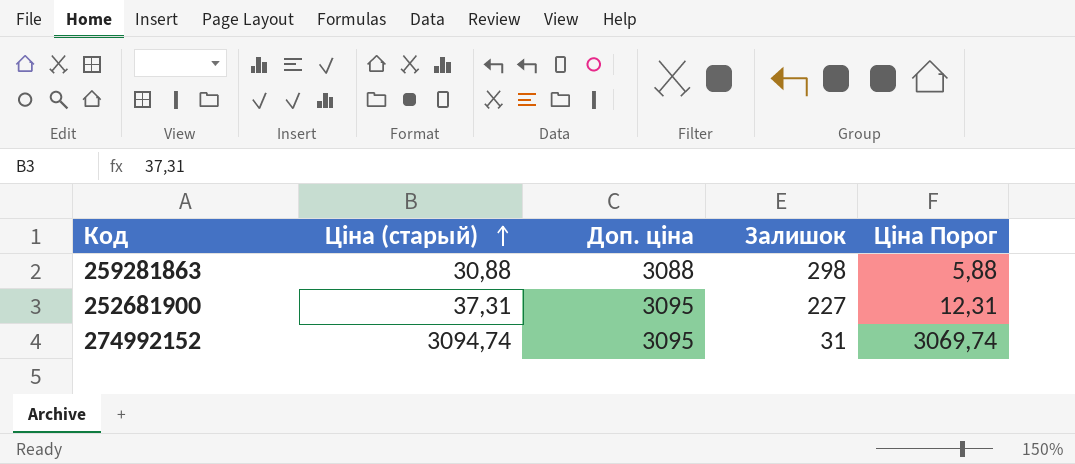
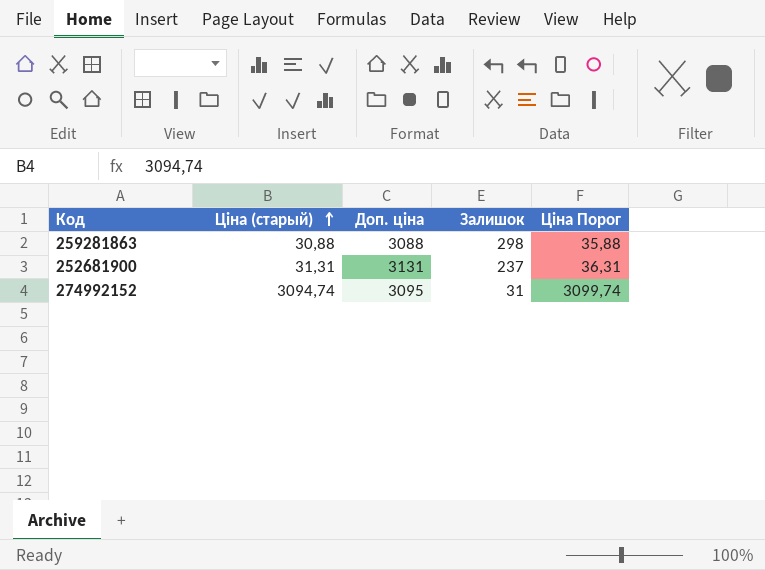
column Ціна Порог | formula: [Ціна (старый)] - 25 -> [Ціна (старый)] + 5
252681900 | Ціна (старый): 37,31 -> 31,31
252681900 | Доп. ціна: 3095 -> 3131
252681900 | Залишок: 227 -> 237

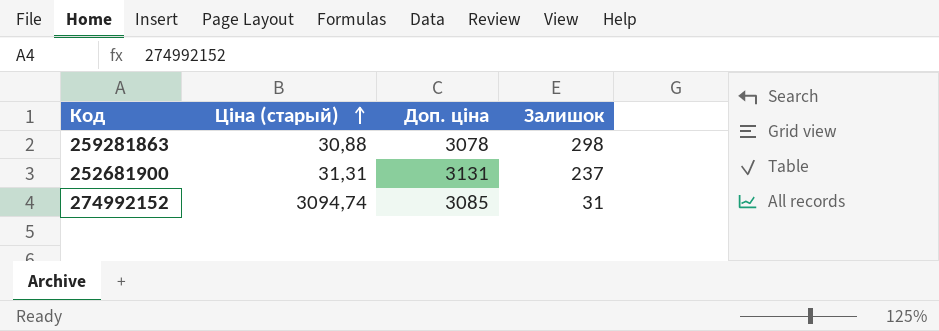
column Ціна Порог | formula: [Ціна (старый)] + 5 -> none
259281863 | Доп. ціна: 3088 -> 3078
274992152 | Доп. ціна: 3095 -> 3085

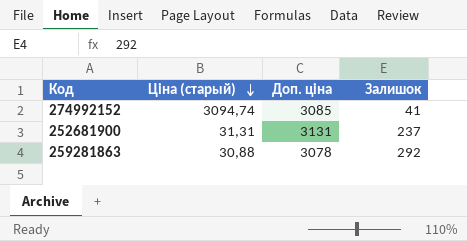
row order: Ціна (старый) ascending -> Ціна (старый) descending
274992152 | Залишок: 31 -> 41
259281863 | Залишок: 298 -> 292

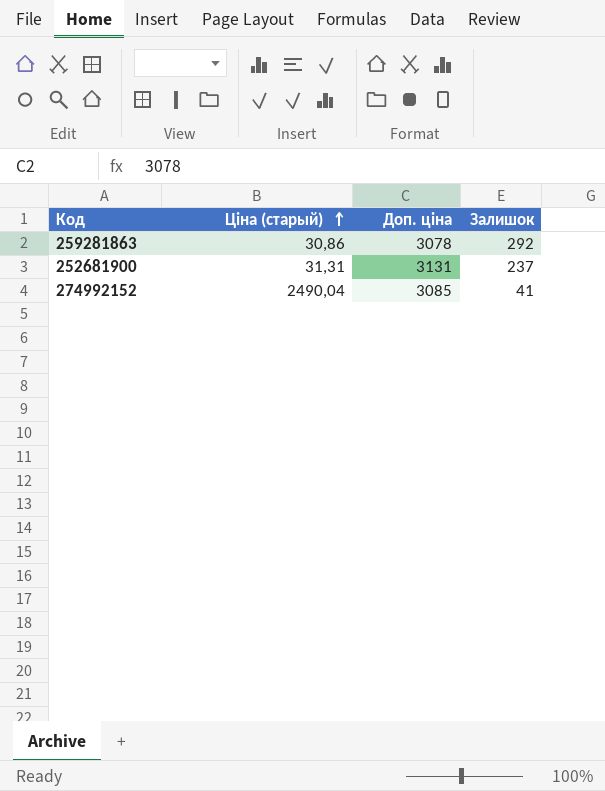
row order: Ціна (старый) descending -> Ціна (старый) ascending
259281863 | Ціна (старый): 30,88 -> 30,86
274992152 | Ціна (старый): 3094,74 -> 2490,04

